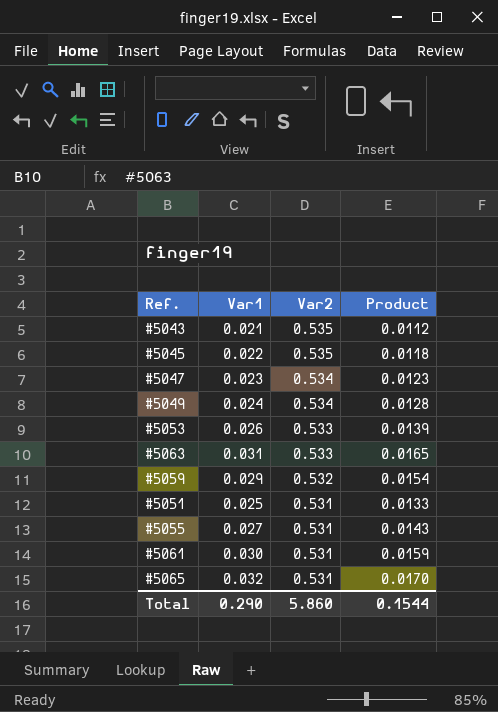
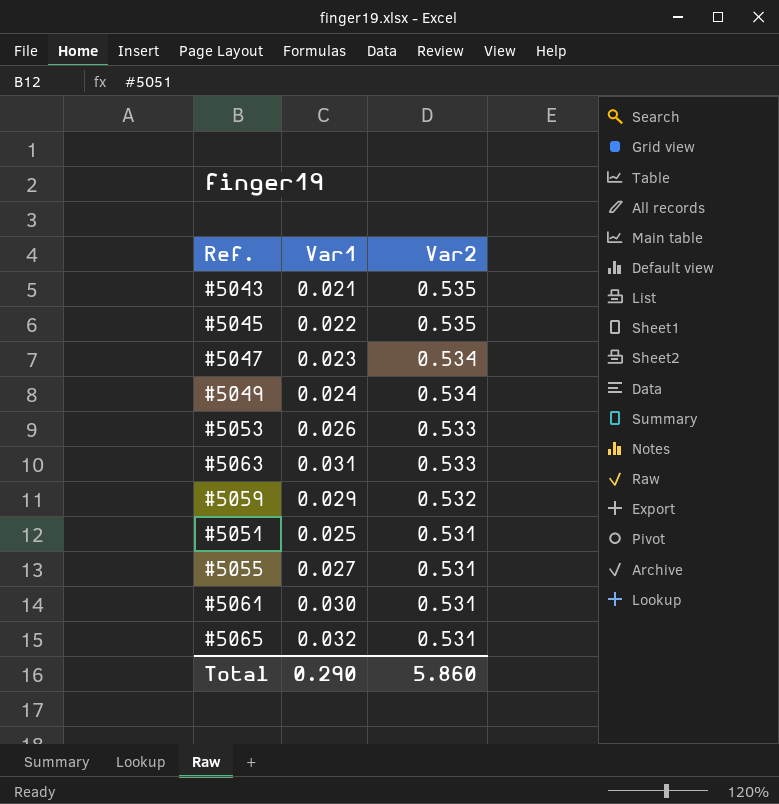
column Product | formula: [Var1] * [Var2] -> none

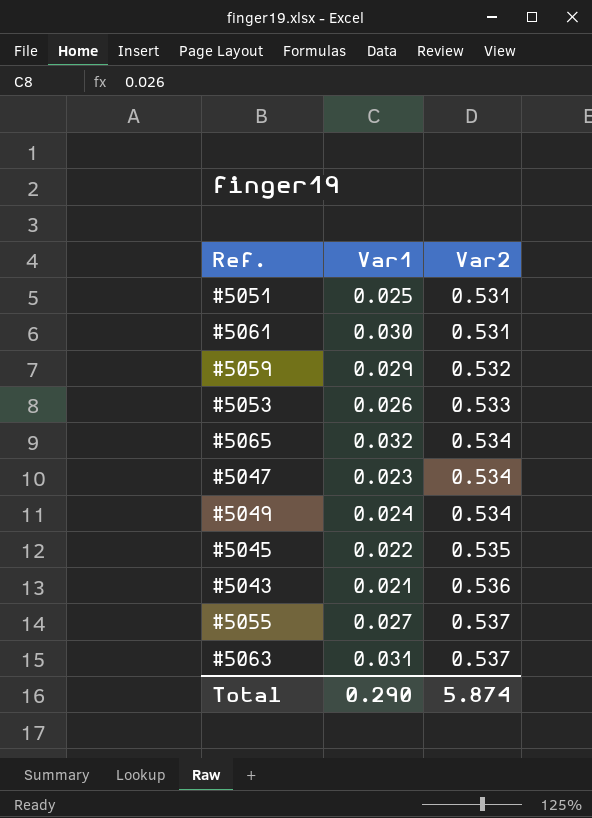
row order: Var2 descending -> Var2 ascending
#5065 | Var2: 0.531 -> 0.534
#5043 | Var2: 0.535 -> 0.536
#5055 | Var2: 0.531 -> 0.537
#5063 | Var2: 0.533 -> 0.537
Total | Var2: 5.860 -> 5.874

